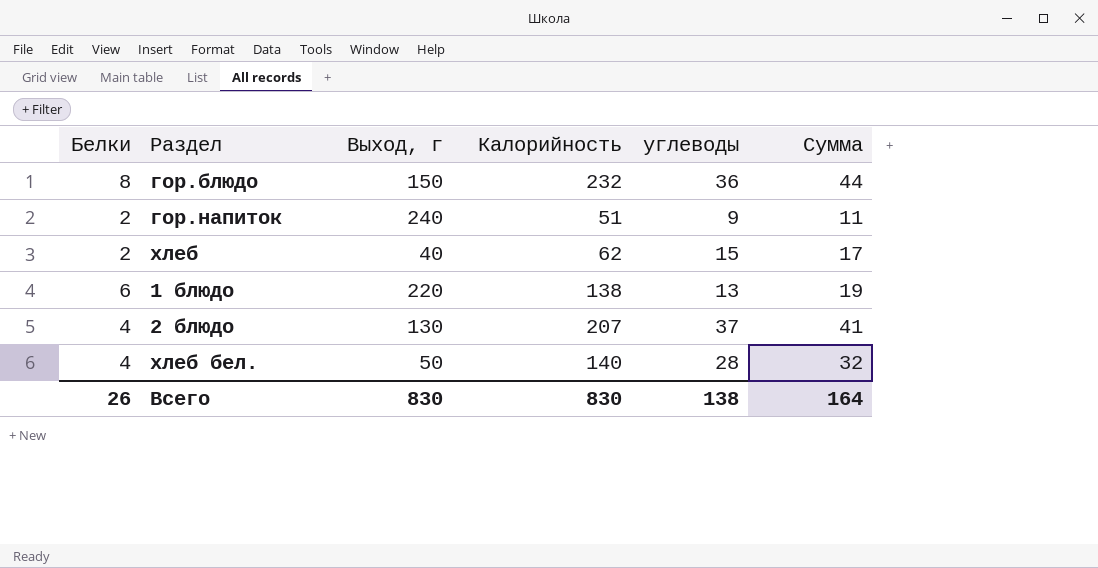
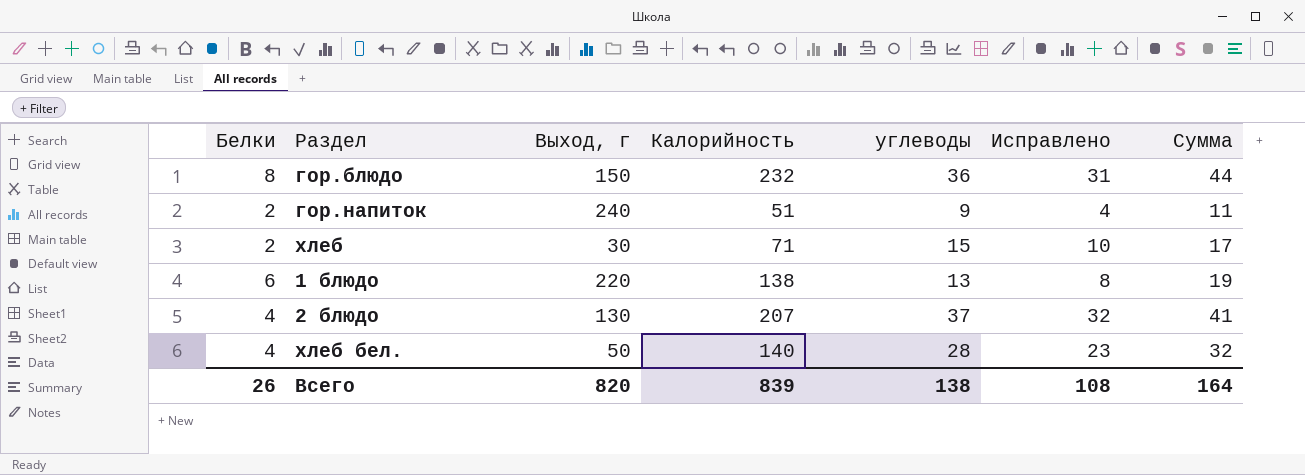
column Исправлено | formula: none -> [углеводы] - 5
хлеб | Выход, г: 40 -> 30
хлеб | Калорийность: 62 -> 71
Всего | Выход, г: 830 -> 820
Всего | Калорийность: 830 -> 839

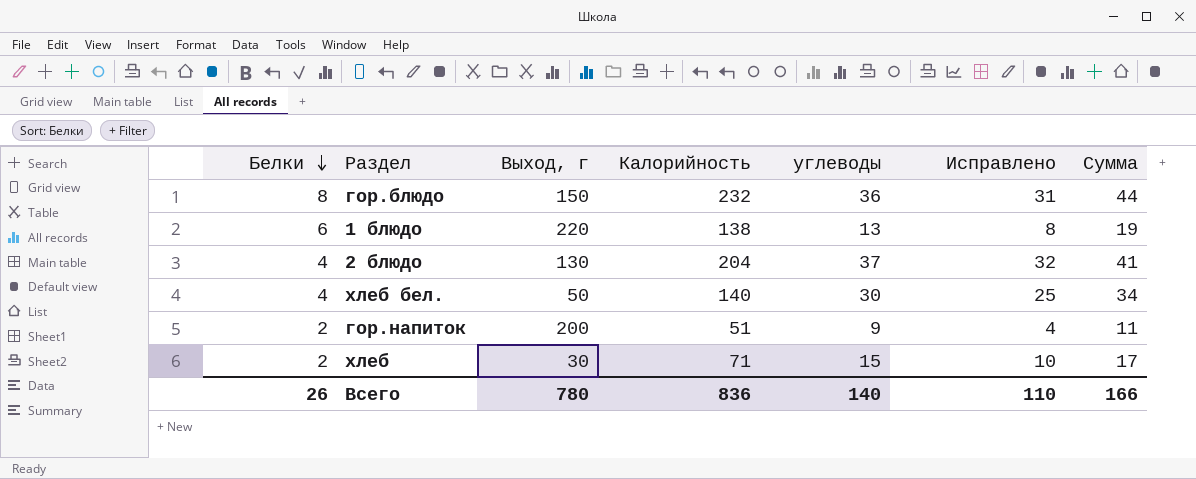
row order: none -> Белки descending
2 блюдо | Калорийность: 207 -> 204
хлеб бел. | углеводы: 28 -> 30
хлеб бел. | Исправлено: 23 -> 25
хлеб бел. | Сумма: 32 -> 34
гор.напиток | Выход, г: 240 -> 200
Всего | Выход, г: 820 -> 780
Всего | Калорийность: 839 -> 836
Всего | углеводы: 138 -> 140
Всего | Исправлено: 108 -> 110
Всего | Сумма: 164 -> 166

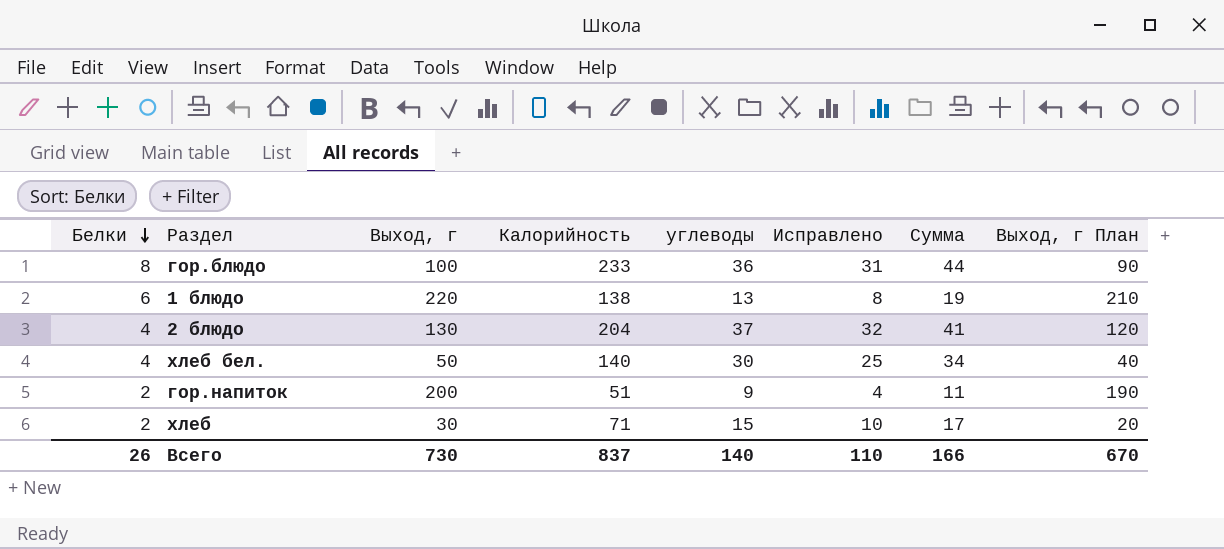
column Выход, г План | formula: none -> [Выход, г] - 10
гор.блюдо | Выход, г: 150 -> 100
гор.блюдо | Калорийность: 232 -> 233
Всего | Выход, г: 780 -> 730
Всего | Калорийность: 836 -> 837

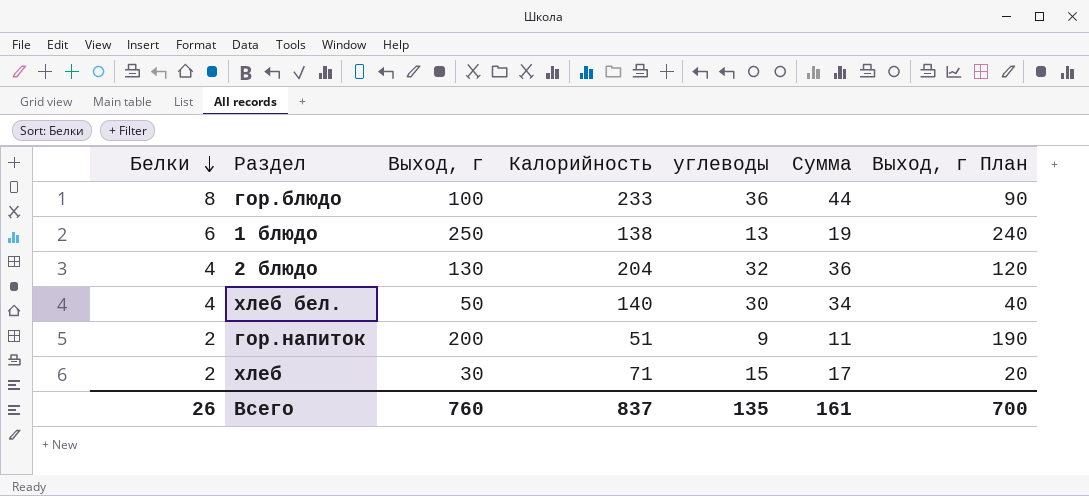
column Исправлено | formula: [углеводы] - 5 -> none
1 блюдо | Выход, г: 220 -> 250
1 блюдо | Выход, г План: 210 -> 240
2 блюдо | углеводы: 37 -> 32
2 блюдо | Сумма: 41 -> 36
Всего | Выход, г: 730 -> 760
Всего | углеводы: 140 -> 135
Всего | Сумма: 166 -> 161
Всего | Выход, г План: 670 -> 700

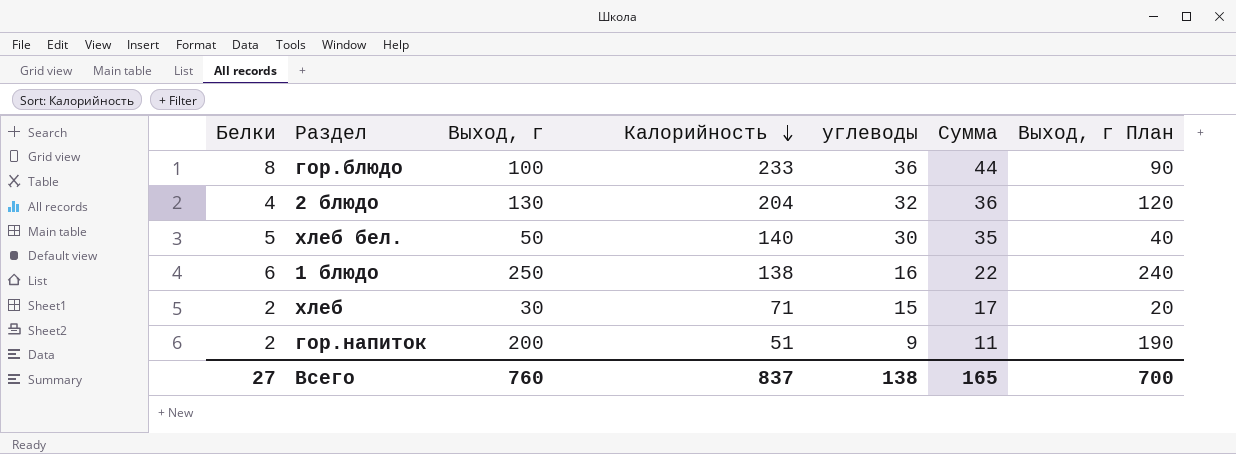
row order: Белки descending -> Калорийность descending
хлеб бел. | Белки: 4 -> 5
хлеб бел. | Сумма: 34 -> 35
1 блюдо | углеводы: 13 -> 16
1 блюдо | Сумма: 19 -> 22
Всего | Белки: 26 -> 27
Всего | углеводы: 135 -> 138
Всего | Сумма: 161 -> 165

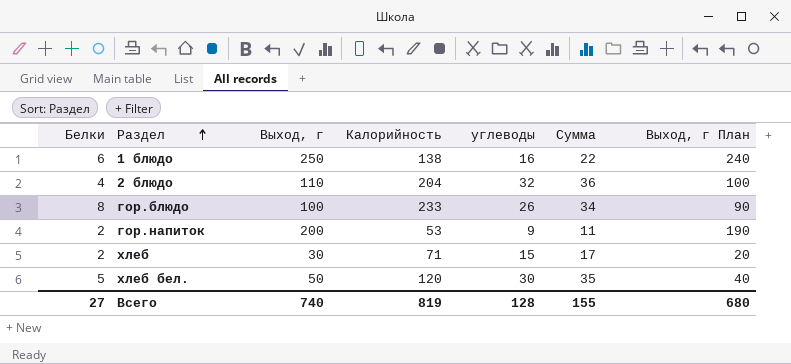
row order: Калорийность descending -> Раздел ascending
2 блюдо | Выход, г: 130 -> 110
2 блюдо | Выход, г План: 120 -> 100
гор.блюдо | углеводы: 36 -> 26
гор.блюдо | Сумма: 44 -> 34
гор.напиток | Калорийность: 51 -> 53
хлеб бел. | Калорийность: 140 -> 120
Всего | Выход, г: 760 -> 740
Всего | Калорийность: 837 -> 819
Всего | углеводы: 138 -> 128
Всего | Сумма: 165 -> 155
Всего | Выход, г План: 700 -> 680

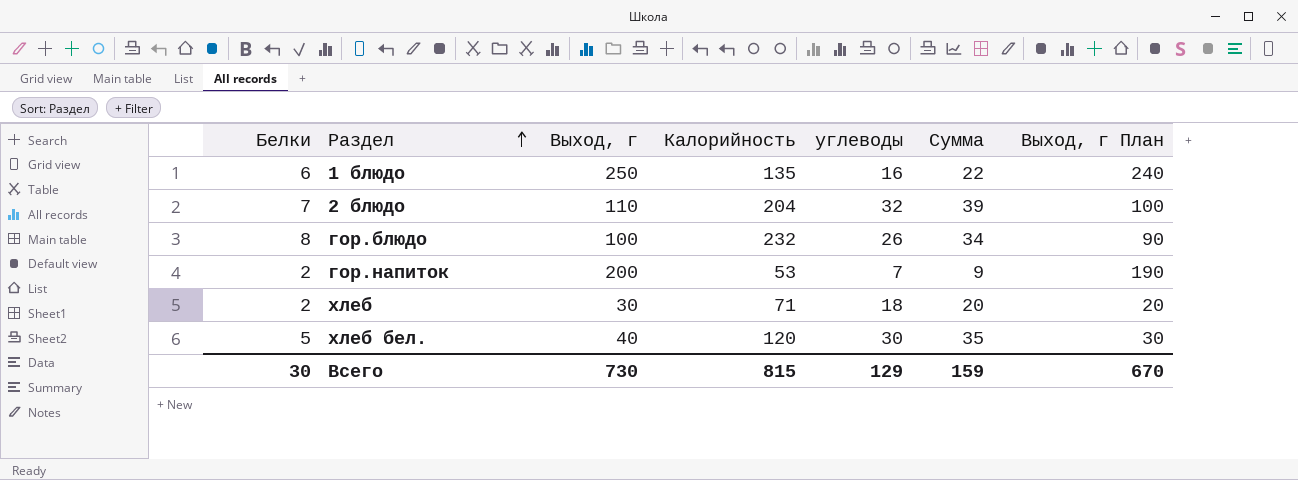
1 блюдо | Калорийность: 138 -> 135
2 блюдо | Белки: 4 -> 7
2 блюдо | Сумма: 36 -> 39
гор.блюдо | Калорийность: 233 -> 232
гор.напиток | углеводы: 9 -> 7
гор.напиток | Сумма: 11 -> 9
хлеб | углеводы: 15 -> 18
хлеб | Сумма: 17 -> 20
хлеб бел. | Выход, г: 50 -> 40
хлеб бел. | Выход, г План: 40 -> 30
Всего | Белки: 27 -> 30
Всего | Выход, г: 740 -> 730
Всего | Калорийность: 819 -> 815
Всего | углеводы: 128 -> 129
Всего | Сумма: 155 -> 159
Всего | Выход, г План: 680 -> 670

